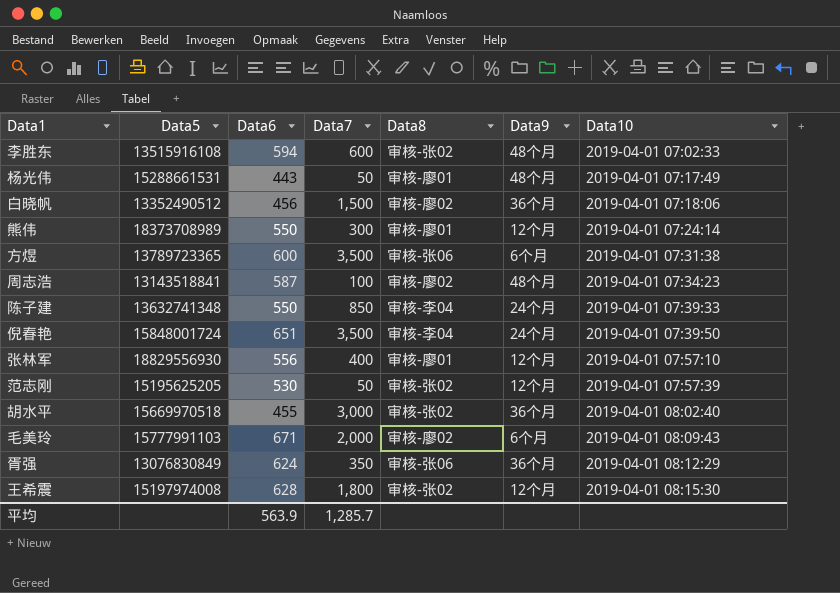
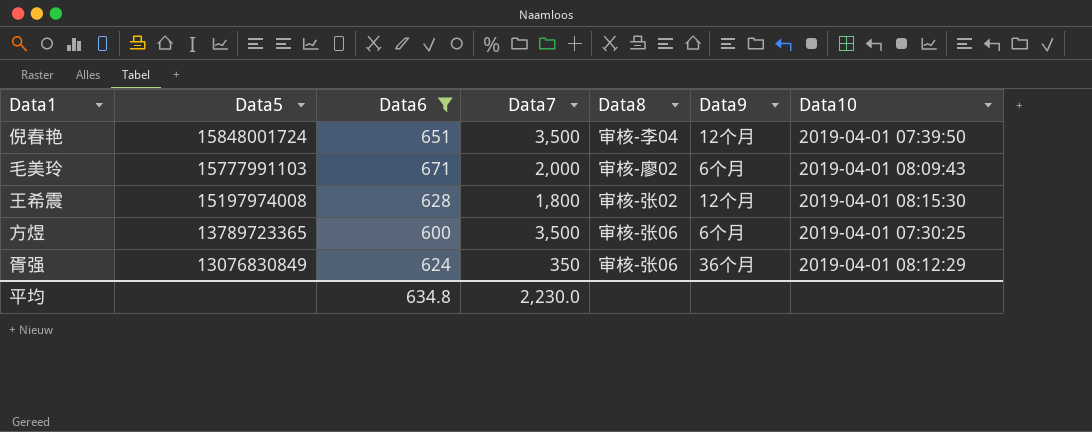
filter: none -> Data6 >= 600
row order: Data10 ascending -> Data5 descending
倪春艳 | Data9: 24个月 -> 12个月
方煜 | Data10: 2019-04-01 07:31:38 -> 2019-04-01 07:30:25
平均 | Data6: 563.9 -> 634.8
平均 | Data7: 1,285.7 -> 2,230.0

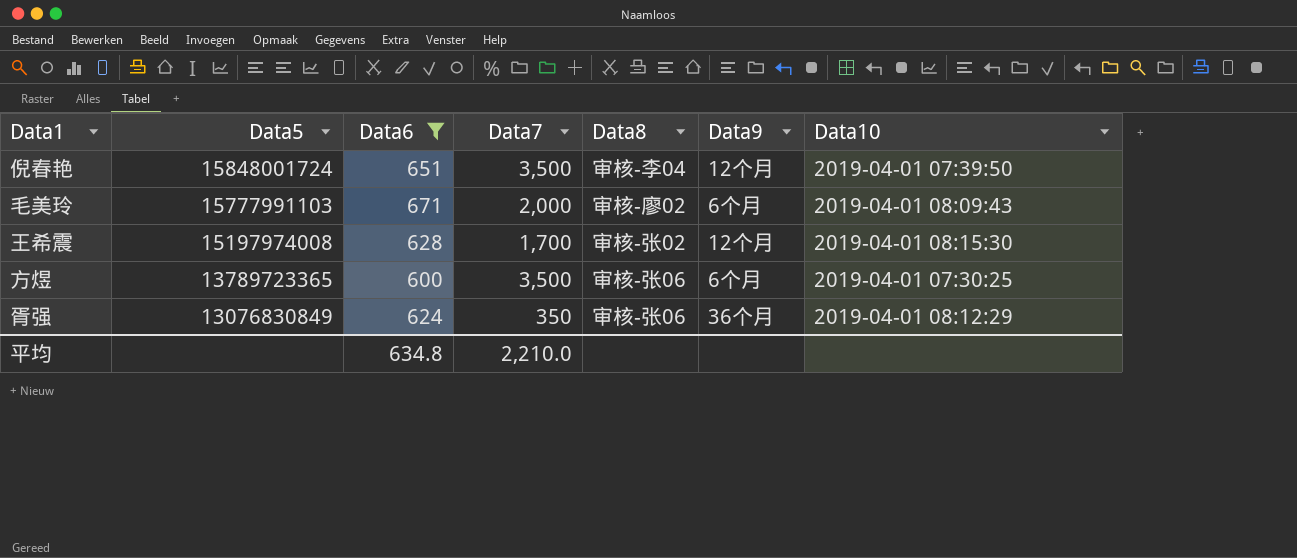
王希震 | Data7: 1,800 -> 1,700
平均 | Data7: 2,230.0 -> 2,210.0

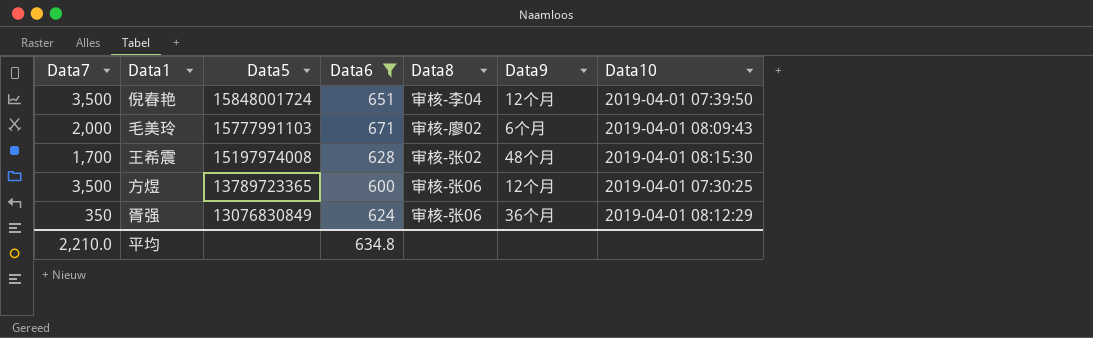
column Data7 | position: 4 -> 1
王希震 | Data9: 12个月 -> 48个月
方煜 | Data9: 6个月 -> 12个月

